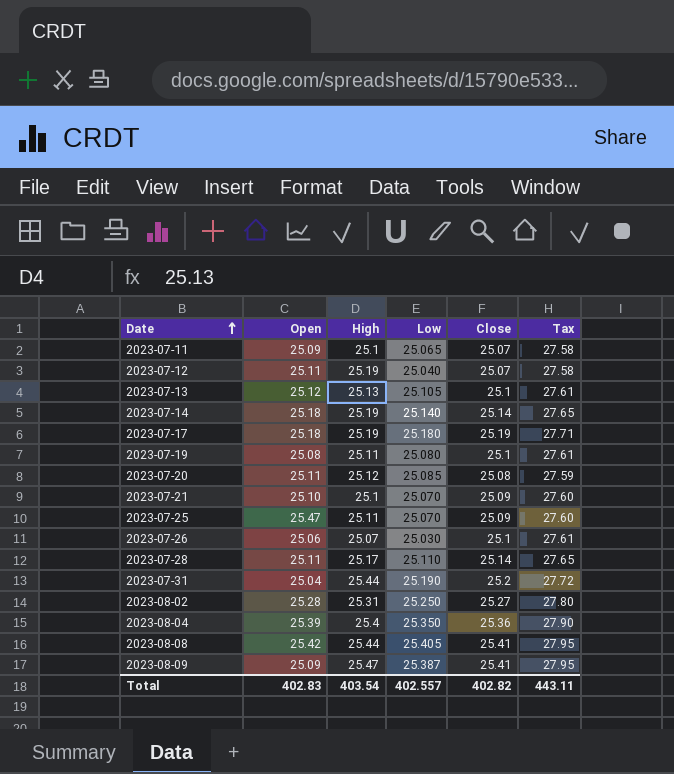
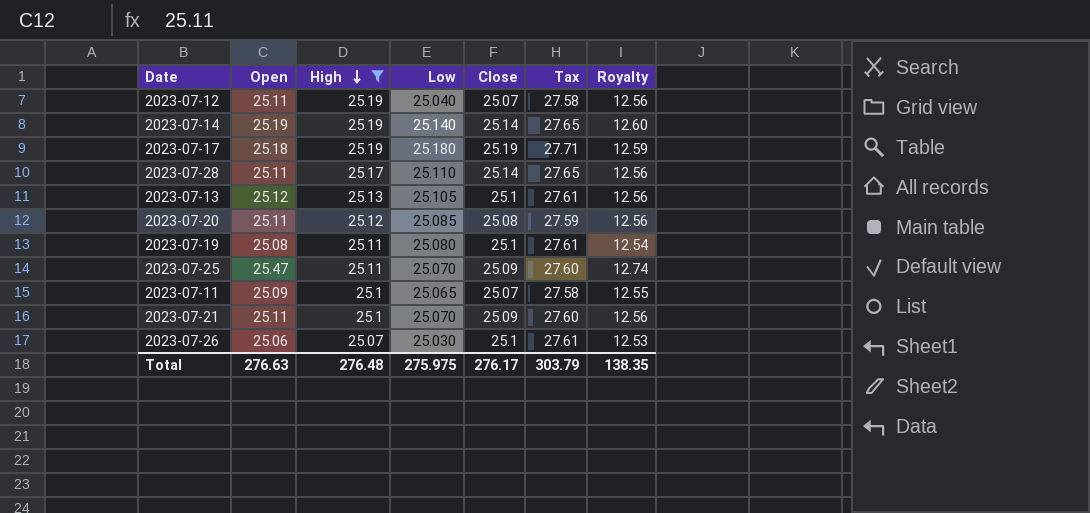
filter: none -> High <= 25.19
row order: Date ascending -> High descending
column Royalty | formula: none -> [Open] * 0.5
2023-07-14 | Open: 25.18 -> 25.19
2023-07-21 | Open: 25.10 -> 25.11
Total | Open: 402.83 -> 276.63
Total | High: 403.54 -> 276.48
Total | Low: 402.557 -> 275.975
Total | Close: 402.82 -> 276.17
Total | Tax: 443.11 -> 303.79

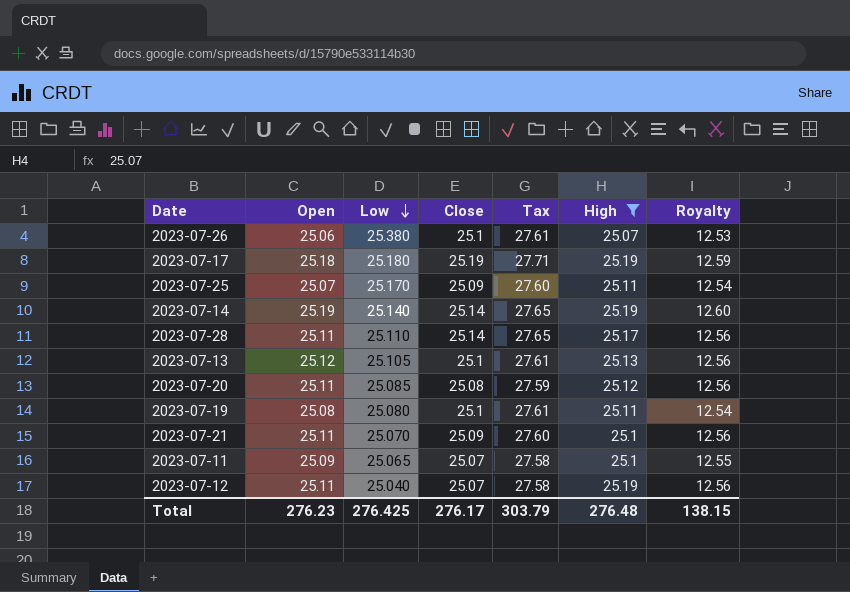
row order: High descending -> Low descending
column High | position: 3 -> 6
2023-07-26 | Low: 25.030 -> 25.380
2023-07-25 | Open: 25.47 -> 25.07
2023-07-25 | Low: 25.070 -> 25.170
2023-07-25 | Royalty: 12.74 -> 12.54
Total | Open: 276.63 -> 276.23
Total | Low: 275.975 -> 276.425
Total | Royalty: 138.35 -> 138.15

